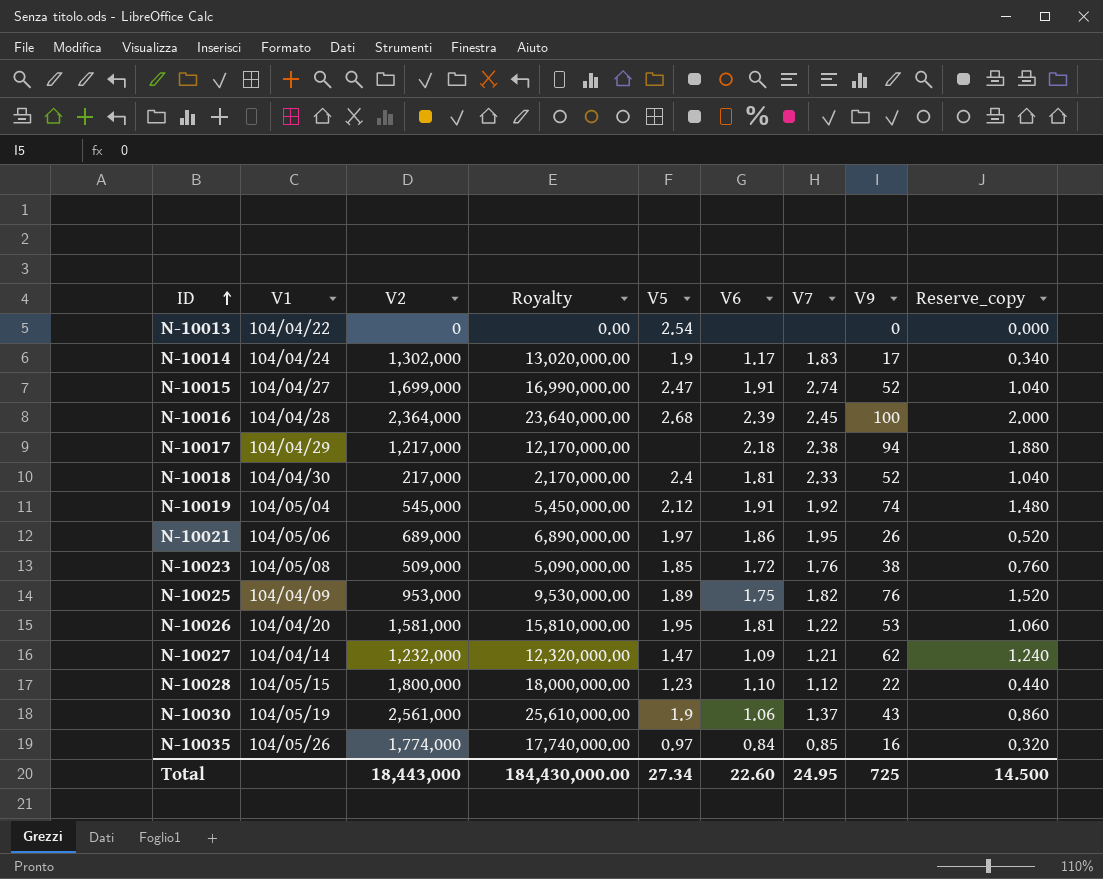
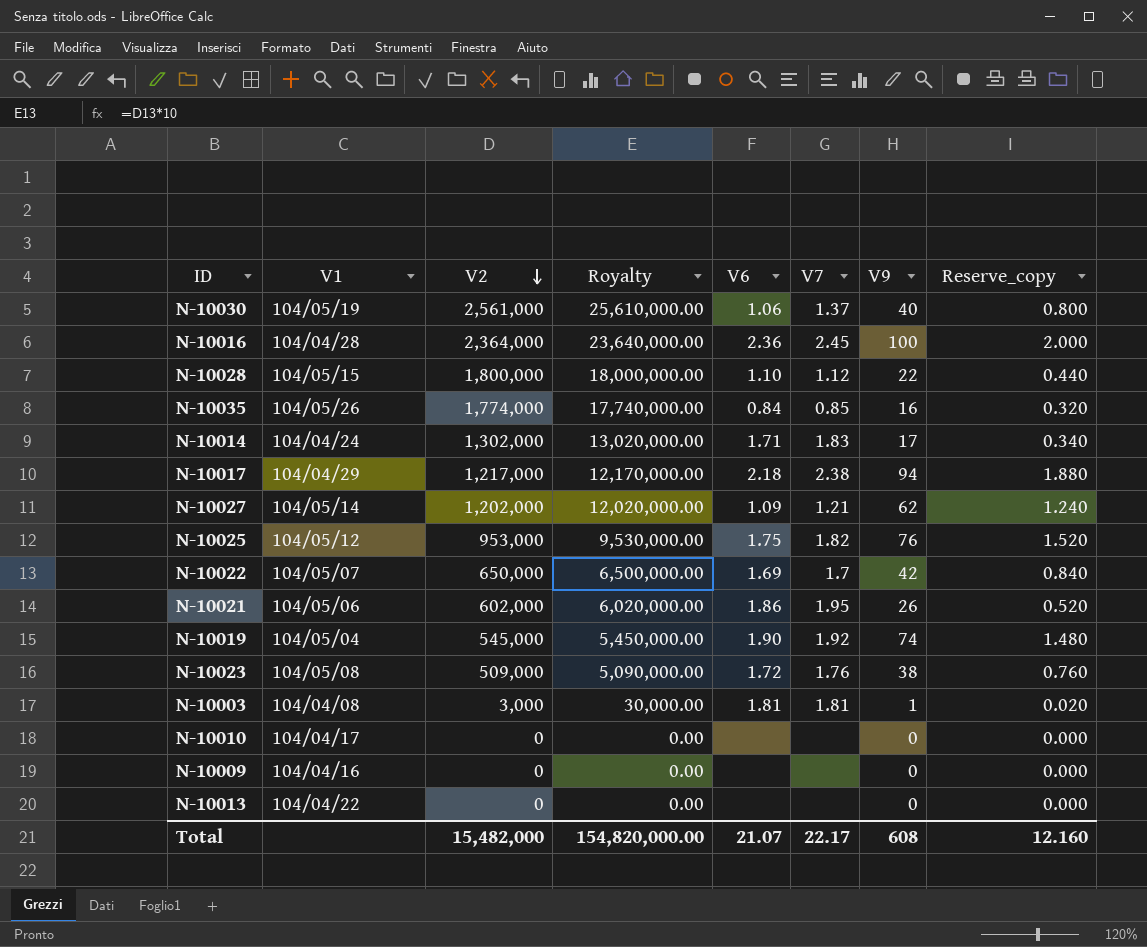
row order: ID ascending -> V2 descending
column V5 | position: 5 -> none
row N-10015: 104/04/27 | 1,699,000 | 16,990,000.00 | 2.47 | 1.91 | 2.74 | 52 | 1.040 -> none
row N-10018: 104/04/30 | 217,000 | 2,170,000.00 | 2.4 | 1.81 | 2.33 | 52 | 1.040 -> none
row N-10026: 104/04/20 | 1,581,000 | 15,810,000.00 | 1.95 | 1.81 | 1.22 | 53 | 1.060 -> none
N-10030 | V9: 43 -> 40
N-10030 | Reserve_copy: 0.860 -> 0.800
N-10016 | V6: 2.39 -> 2.36
N-10014 | V6: 1.17 -> 1.71
N-10027 | V1: 104/04/14 -> 104/05/14
N-10027 | V2: 1,232,000 -> 1,202,000
N-10027 | Royalty: 12,320,000.00 -> 12,020,000.00
N-10025 | V1: 104/04/09 -> 104/05/12
row N-10022: none -> 104/05/07 | 650,000 | 6,500,000.00 | 1.69 | 1.7 | 42 | 0.840
N-10021 | V2: 689,000 -> 602,000
N-10021 | Royalty: 6,890,000.00 -> 6,020,000.00
N-10019 | V6: 1.91 -> 1.90
row N-10003: none -> 104/04/08 | 3,000 | 30,000.00 | 1.81 | 1.81 | 1 | 0.020
row N-10010: none -> 104/04/17 | 0 | 0.00 | none | none | 0 | 0.000
row N-10009: none -> 104/04/16 | 0 | 0.00 | none | none | 0 | 0.000
Total | V2: 18,443,000 -> 15,482,000
Total | Royalty: 184,430,000.00 -> 154,820,000.00
Total | V6: 22.60 -> 21.07
Total | V7: 24.95 -> 22.17
Total | V9: 725 -> 608
Total | Reserve_copy: 14.500 -> 12.160

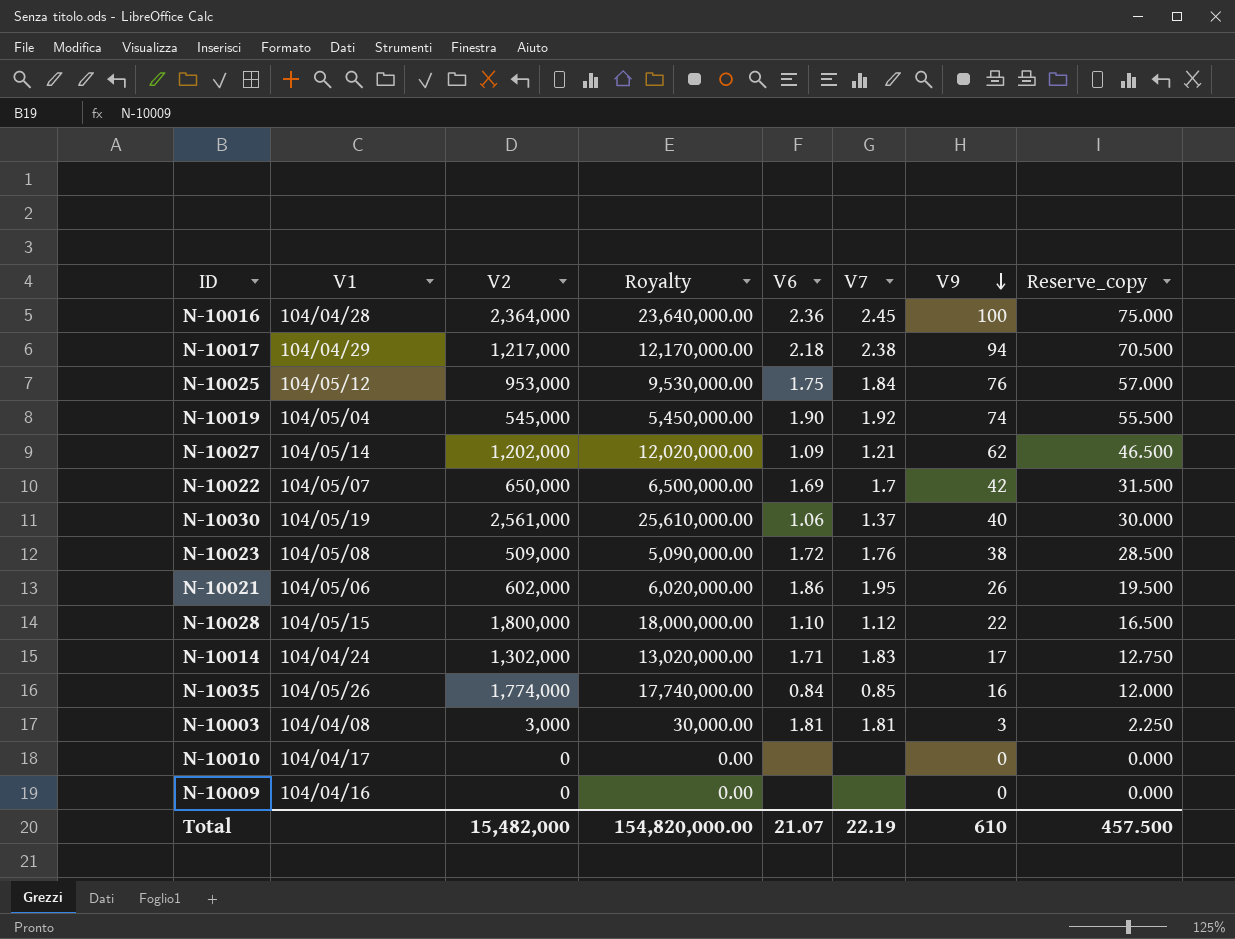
row order: V2 descending -> V9 descending
column Reserve_copy | formula: [V9] * 0.02 -> [V9] * 0.75
row N-10013: 104/04/22 | 0 | 0.00 | none | none | 0 | 0.000 -> none
N-10025 | V7: 1.82 -> 1.84
N-10003 | V9: 1 -> 3
Total | V7: 22.17 -> 22.19
Total | V9: 608 -> 610
Total | Reserve_copy: 12.160 -> 457.500

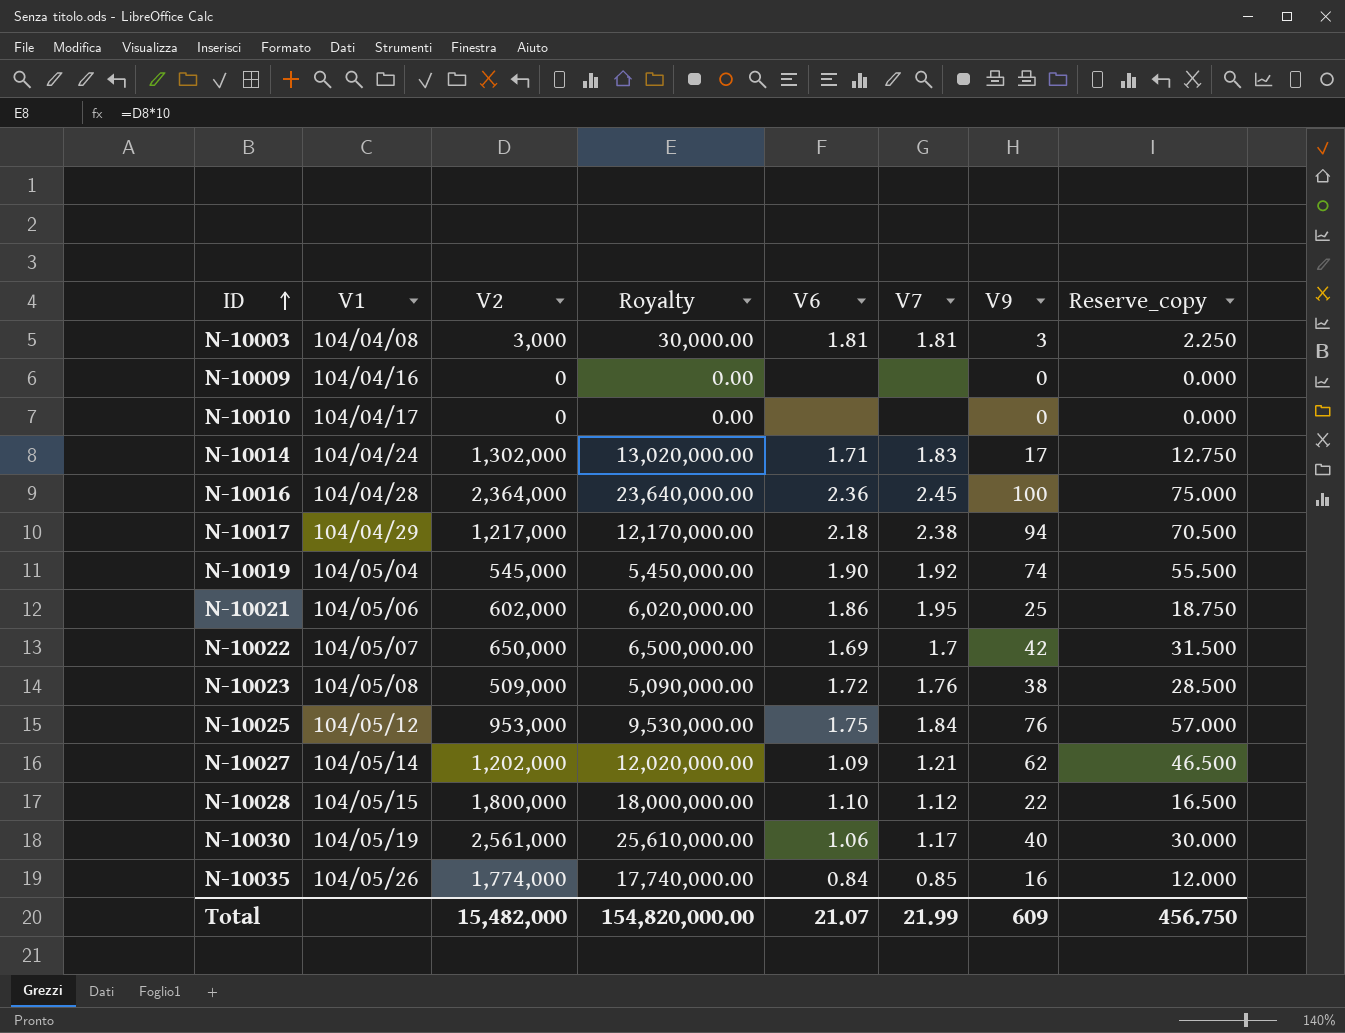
row order: V9 descending -> ID ascending
N-10021 | V9: 26 -> 25
N-10021 | Reserve_copy: 19.500 -> 18.750
N-10030 | V7: 1.37 -> 1.17
Total | V7: 22.19 -> 21.99
Total | V9: 610 -> 609
Total | Reserve_copy: 457.500 -> 456.750

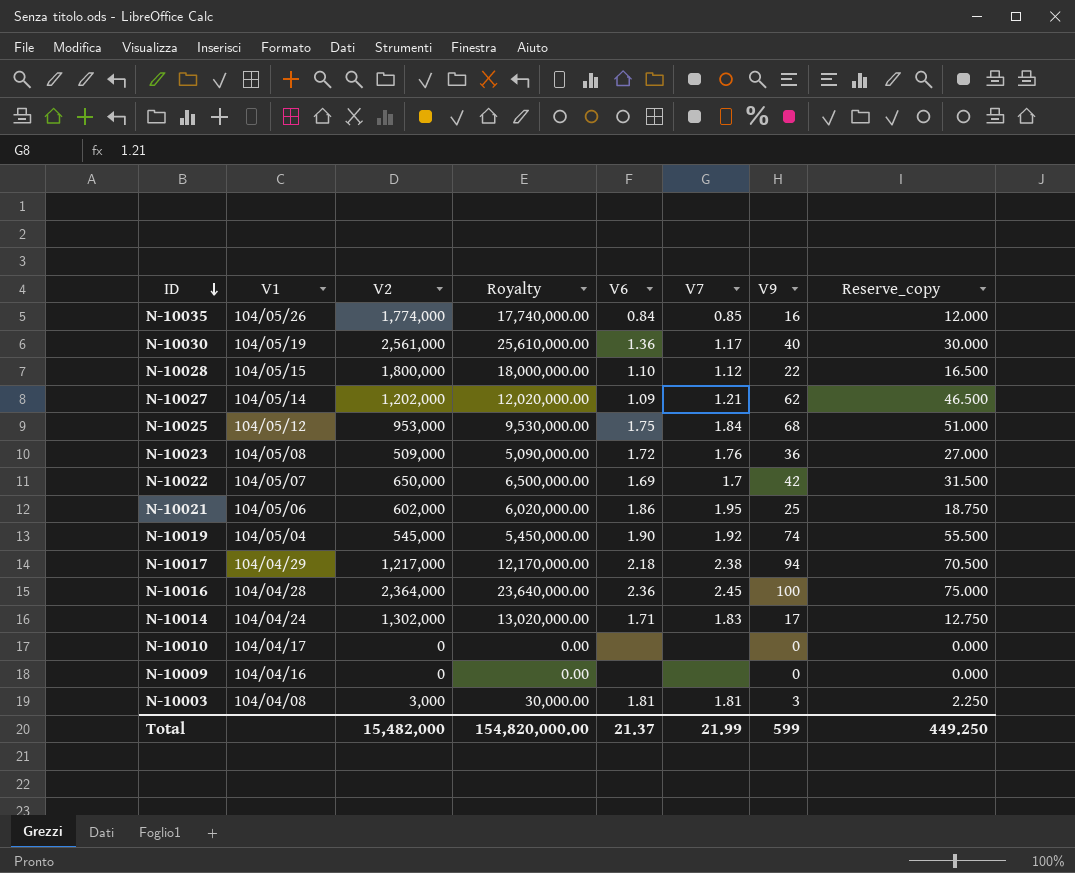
row order: ID ascending -> ID descending
N-10030 | V6: 1.06 -> 1.36
N-10025 | V9: 76 -> 68
N-10025 | Reserve_copy: 57.000 -> 51.000
N-10023 | V9: 38 -> 36
N-10023 | Reserve_copy: 28.500 -> 27.000
Total | V6: 21.07 -> 21.37
Total | V9: 609 -> 599
Total | Reserve_copy: 456.750 -> 449.250

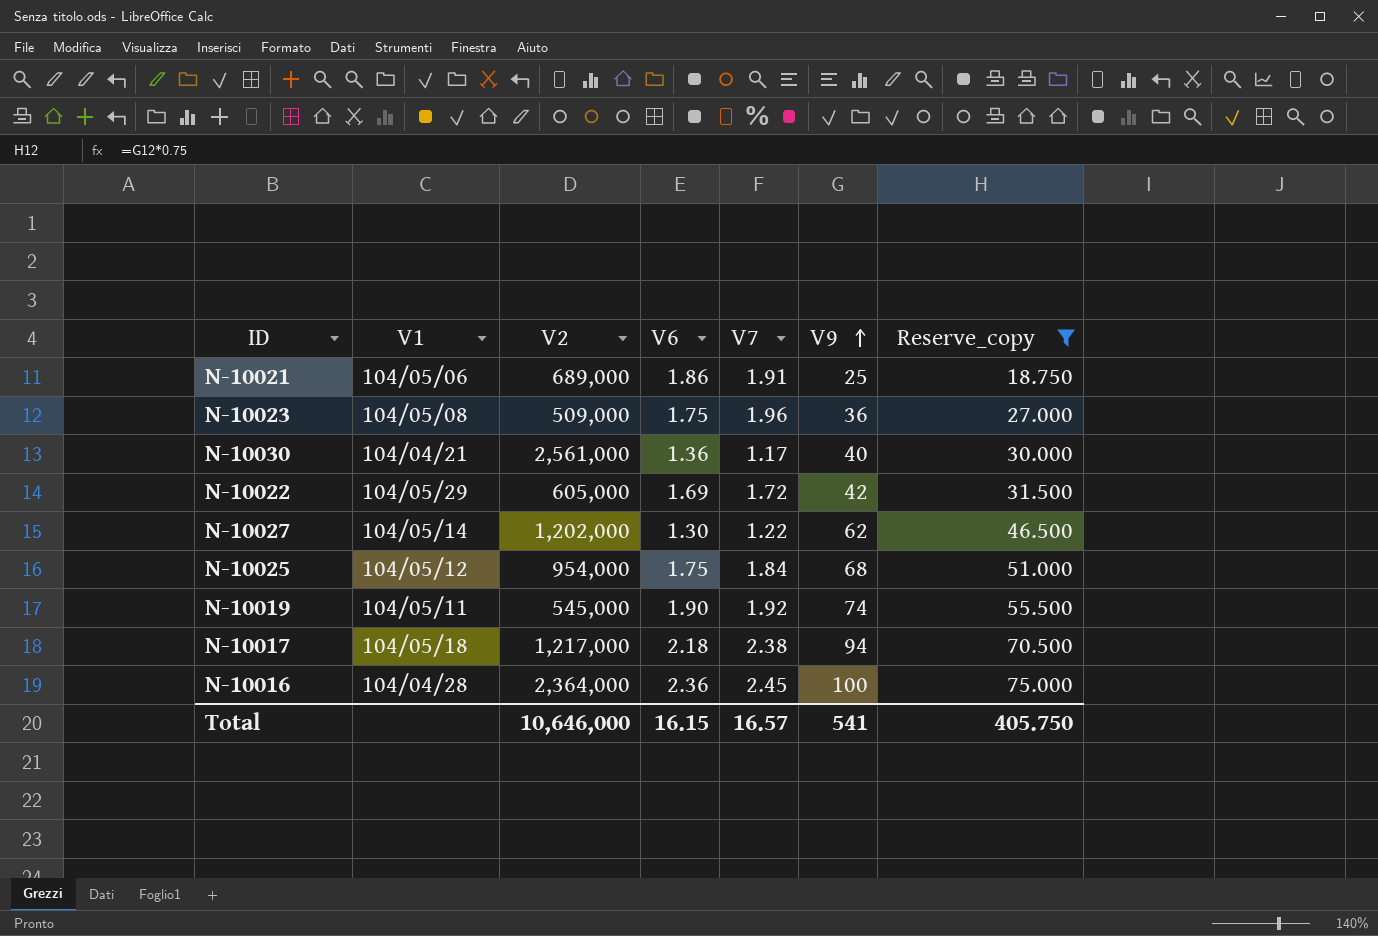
filter: none -> Reserve_copy >= 18.750
row order: ID descending -> V9 ascending
column Royalty | formula: [V2] * 10 -> none
N-10021 | V2: 602,000 -> 689,000
N-10021 | V7: 1.95 -> 1.91
N-10023 | V6: 1.72 -> 1.75
N-10023 | V7: 1.76 -> 1.96
N-10030 | V1: 104/05/19 -> 104/04/21
N-10022 | V1: 104/05/07 -> 104/05/29
N-10022 | V2: 650,000 -> 605,000
N-10022 | V7: 1.7 -> 1.72
N-10027 | V6: 1.09 -> 1.30
N-10027 | V7: 1.21 -> 1.22
N-10025 | V2: 953,000 -> 954,000
N-10019 | V1: 104/05/04 -> 104/05/11
N-10017 | V1: 104/04/29 -> 104/05/18
Total | V2: 15,482,000 -> 10,646,000
Total | V6: 21.37 -> 16.15
Total | V7: 21.99 -> 16.57
Total | V9: 599 -> 541
Total | Reserve_copy: 449.250 -> 405.750

